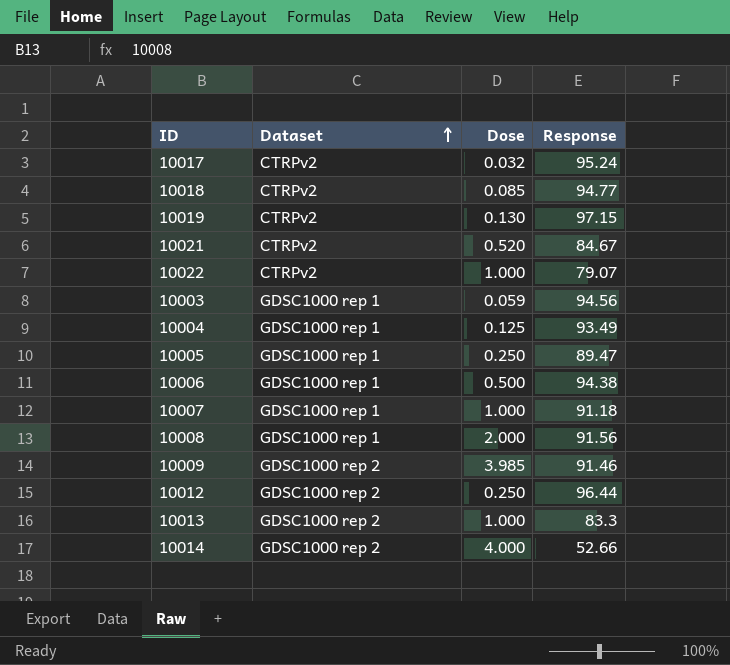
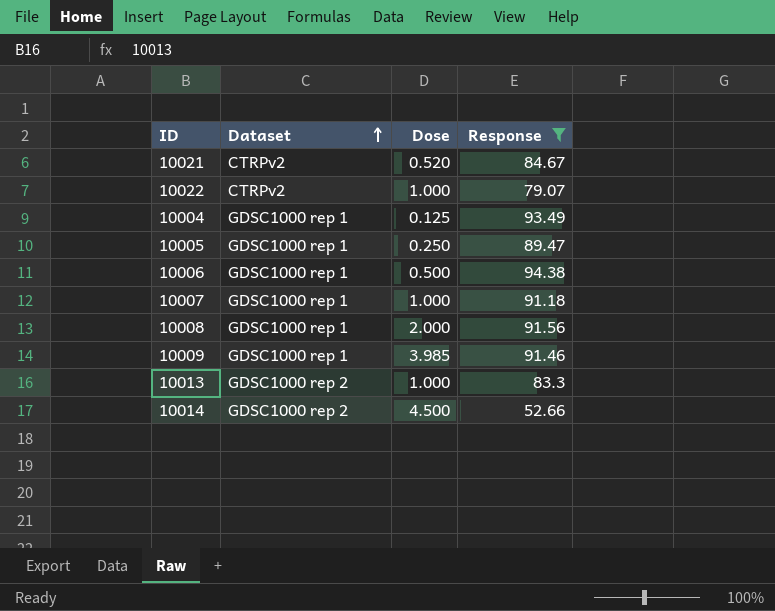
filter: none -> Response <= 94.38
10009 | Dataset: GDSC1000 rep 2 -> GDSC1000 rep 1
10014 | Dose: 4.000 -> 4.500

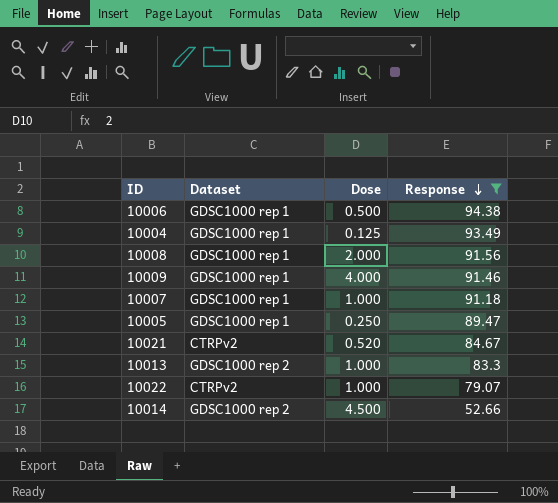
row order: Dataset ascending -> Response descending
10009 | Dose: 3.985 -> 4.000

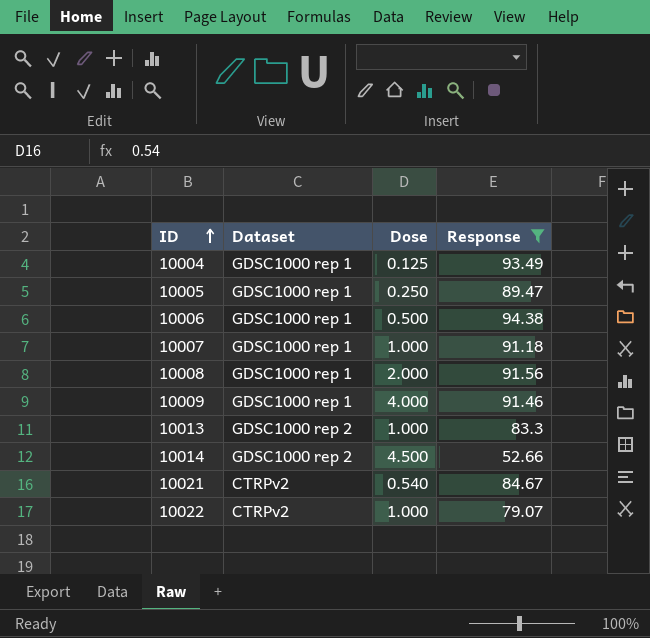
row order: Response descending -> ID ascending
10021 | Dose: 0.520 -> 0.540

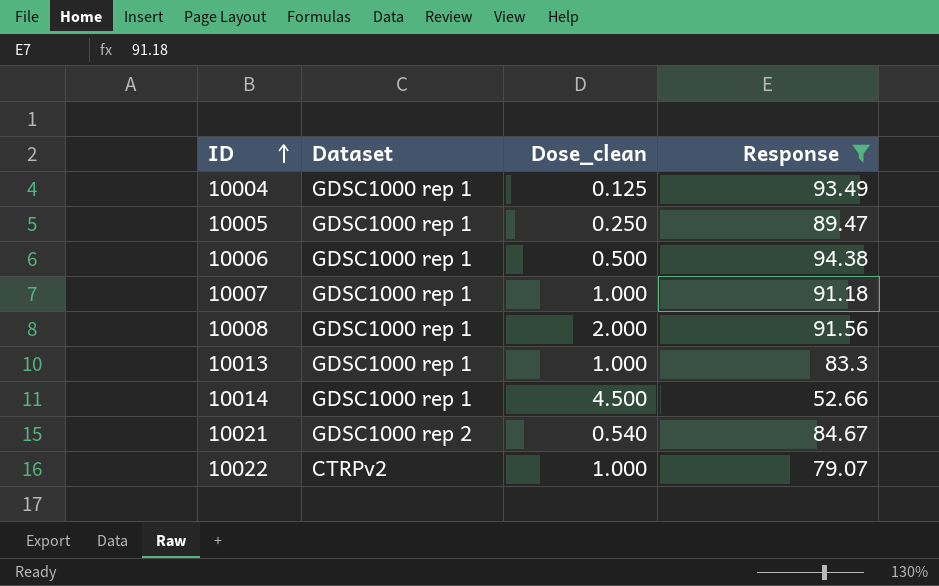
column name: Dose -> Dose_clean
row 10009: GDSC1000 rep 1 | 4.000 | 91.46 -> none
10013 | Dataset: GDSC1000 rep 2 -> GDSC1000 rep 1
10014 | Dataset: GDSC1000 rep 2 -> GDSC1000 rep 1
10021 | Dataset: CTRPv2 -> GDSC1000 rep 2

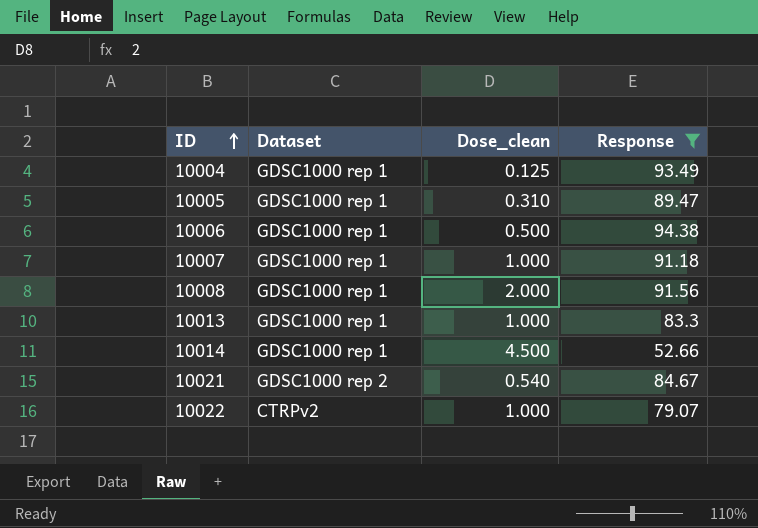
10005 | Dose_clean: 0.250 -> 0.310

